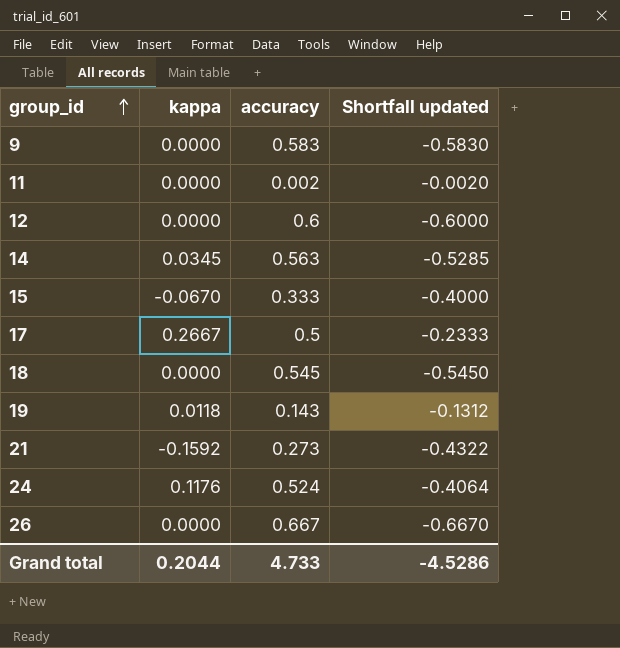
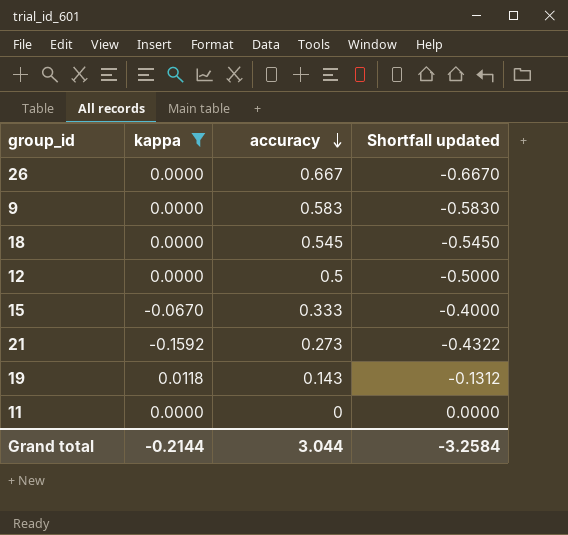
filter: none -> kappa <= 0.0118
row order: group_id ascending -> accuracy descending
12 | accuracy: 0.6 -> 0.5
12 | Shortfall updated: -0.6000 -> -0.5000
11 | accuracy: 0.002 -> 0
11 | Shortfall updated: -0.0020 -> 0.0000
Grand total | kappa: 0.2044 -> -0.2144
Grand total | accuracy: 4.733 -> 3.044
Grand total | Shortfall updated: -4.5286 -> -3.2584

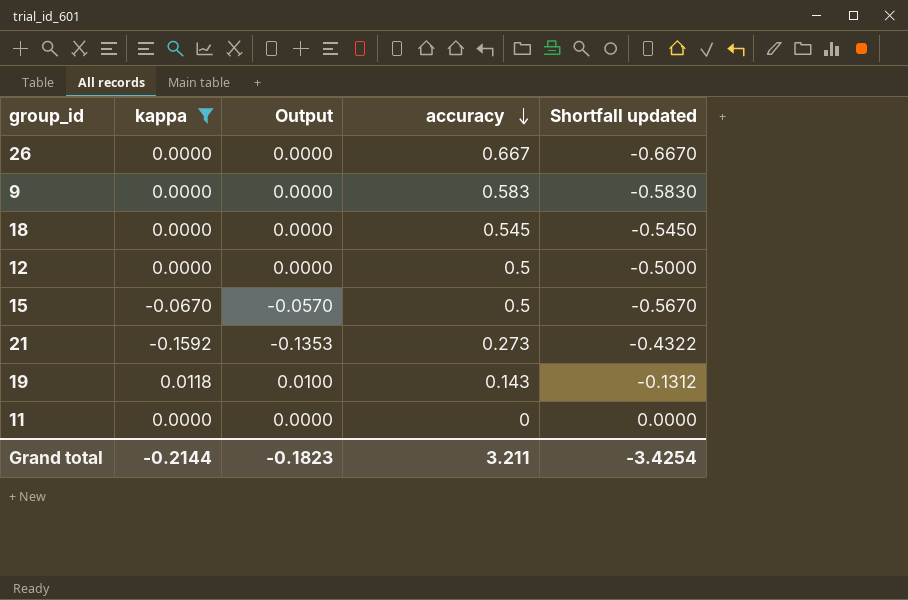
column Output | formula: none -> [kappa] * 0.85
15 | accuracy: 0.333 -> 0.5
15 | Shortfall updated: -0.4000 -> -0.5670
Grand total | accuracy: 3.044 -> 3.211
Grand total | Shortfall updated: -3.2584 -> -3.4254

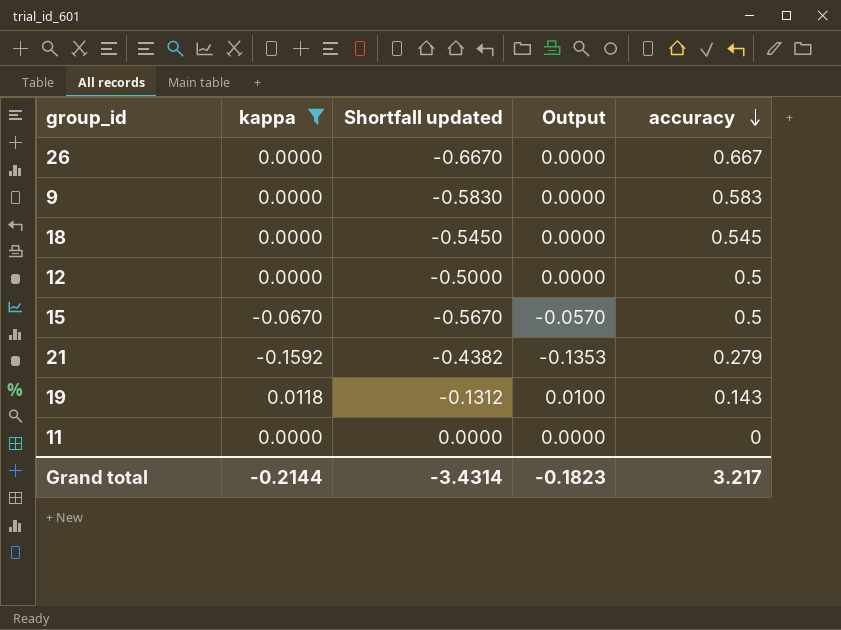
column Shortfall updated | position: 5 -> 3
21 | Shortfall updated: -0.4322 -> -0.4382
21 | accuracy: 0.273 -> 0.279
Grand total | Shortfall updated: -3.4254 -> -3.4314
Grand total | accuracy: 3.211 -> 3.217

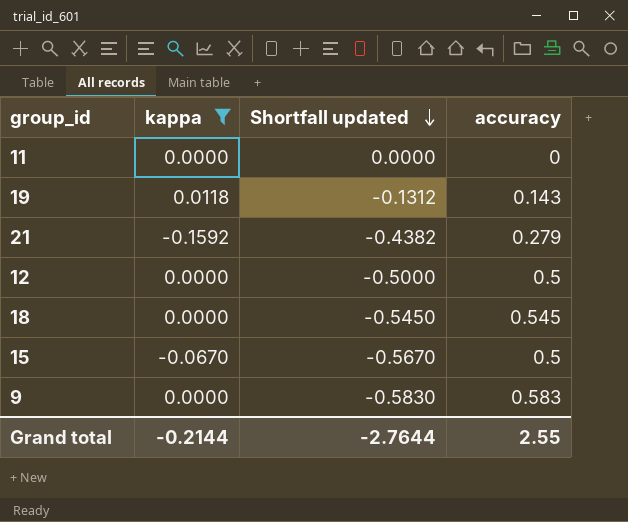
row order: accuracy descending -> Shortfall updated descending
column Output | formula: [kappa] * 0.85 -> none
row 26: 0.0000 | -0.6670 | 0.0000 | 0.667 -> none
Grand total | Shortfall updated: -3.4314 -> -2.7644
Grand total | accuracy: 3.217 -> 2.55

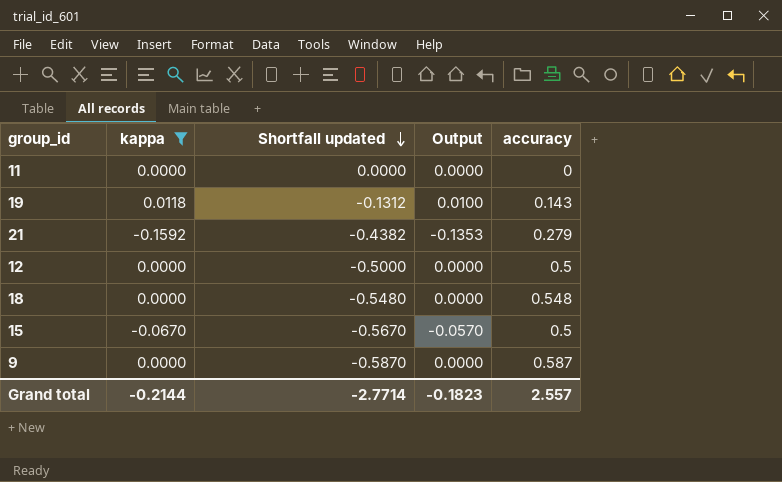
column Output | formula: none -> [kappa] * 0.85
18 | Shortfall updated: -0.5450 -> -0.5480
18 | accuracy: 0.545 -> 0.548
9 | Shortfall updated: -0.5830 -> -0.5870
9 | accuracy: 0.583 -> 0.587
Grand total | Shortfall updated: -2.7644 -> -2.7714
Grand total | accuracy: 2.55 -> 2.557

